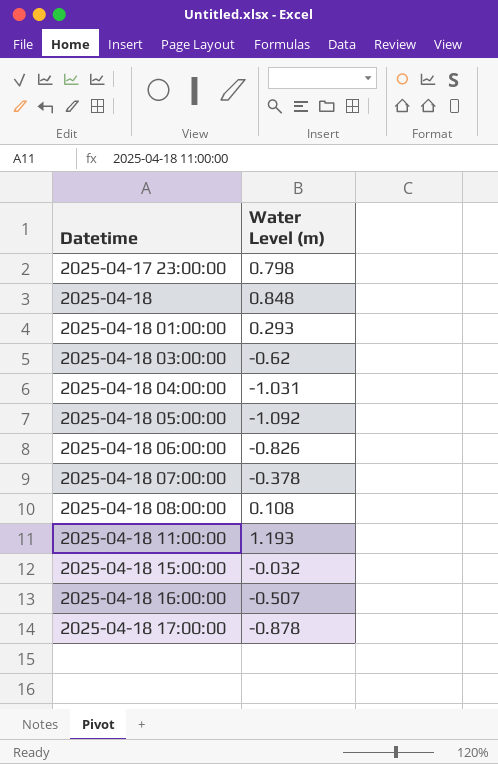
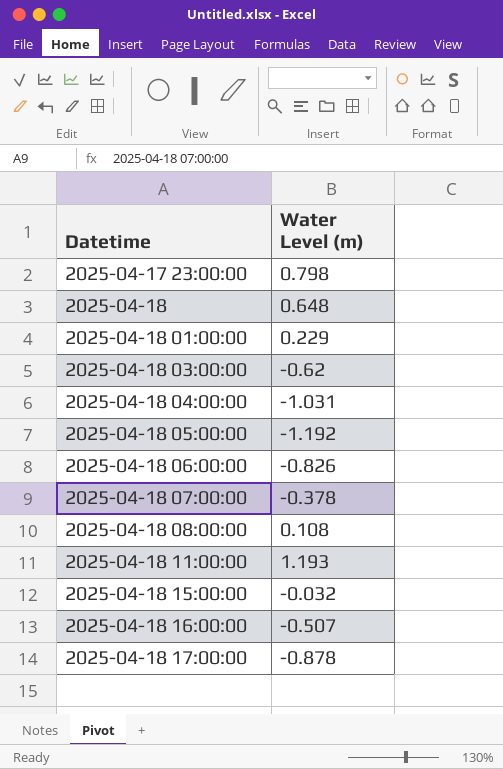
2025-04-18 | Water Level (m): 0.848 -> 0.648
2025-04-18 01:00:00 | Water Level (m): 0.293 -> 0.229
2025-04-18 05:00:00 | Water Level (m): -1.092 -> -1.192

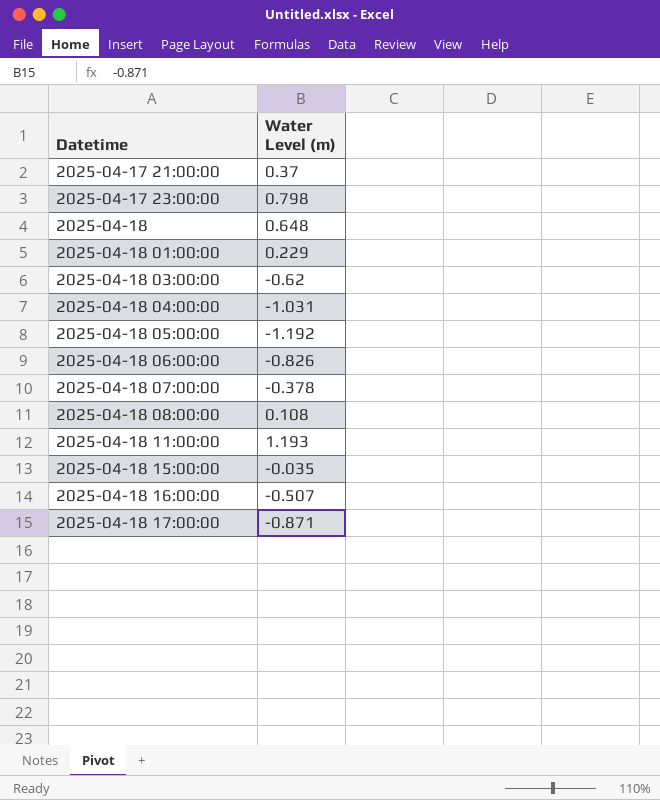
row 2025-04-17 21:00:00: none -> 0.37
2025-04-18 15:00:00 | Water Level (m): -0.032 -> -0.035
2025-04-18 17:00:00 | Water Level (m): -0.878 -> -0.871

